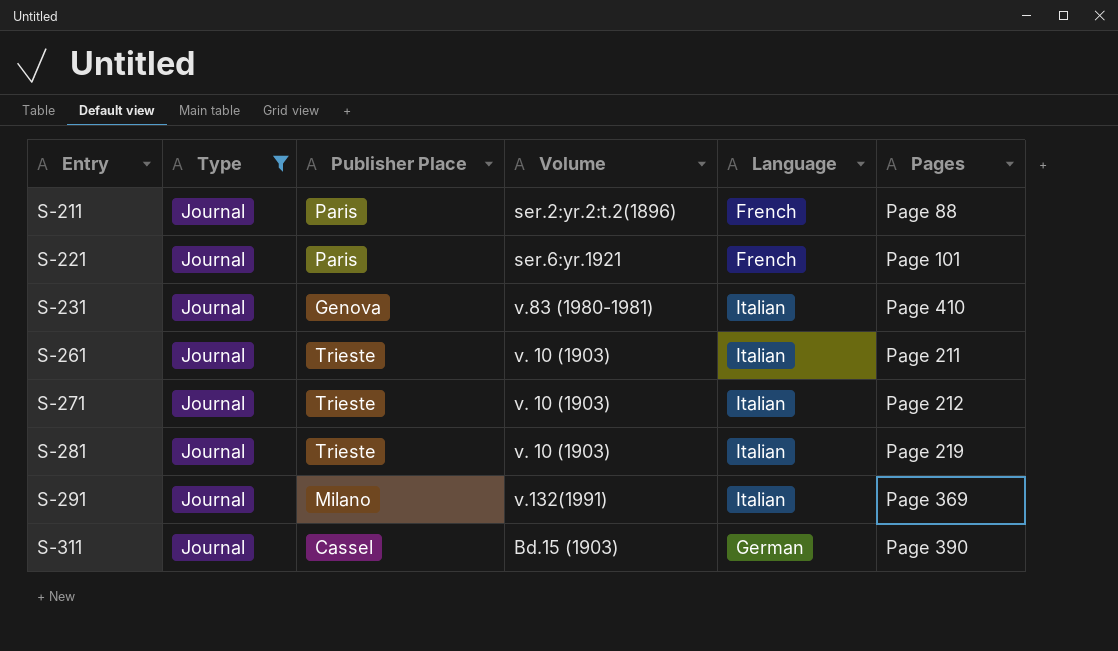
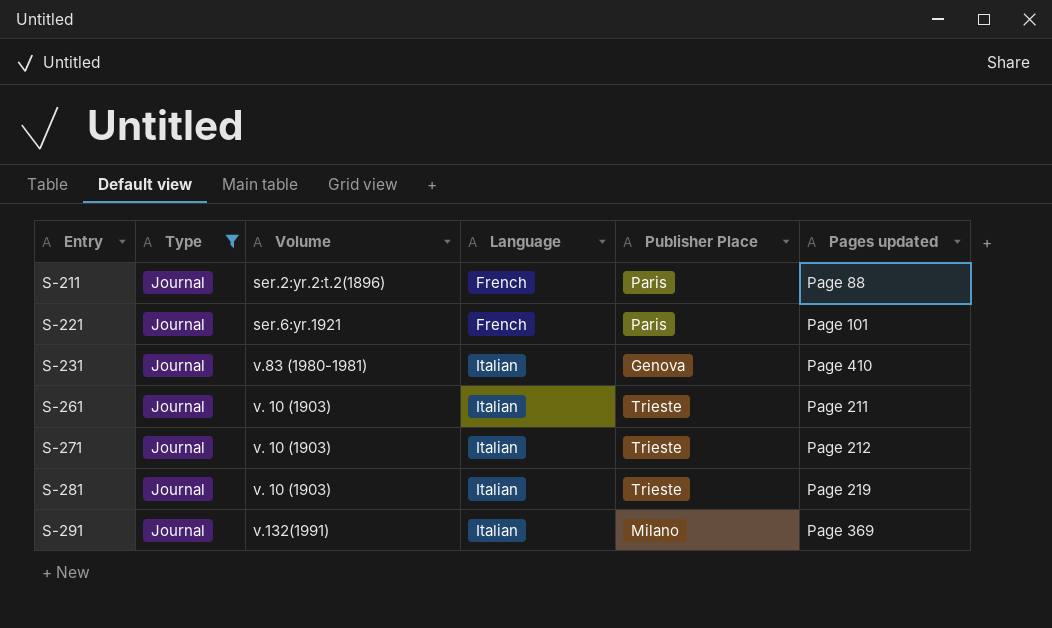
column Publisher Place | position: 3 -> 5
column name: Pages -> Pages updated
row S-311: Journal | Cassel | Bd.15 (1903) | German | Page 390 -> none

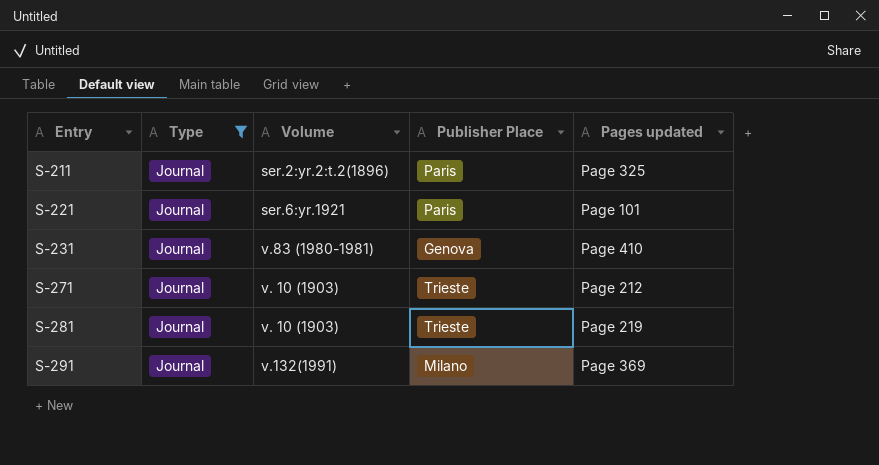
column Language | position: 4 -> none
row S-261: Journal | v. 10 (1903) | Italian | Trieste | Page 211 -> none
S-211 | Pages updated: Page 88 -> Page 325

